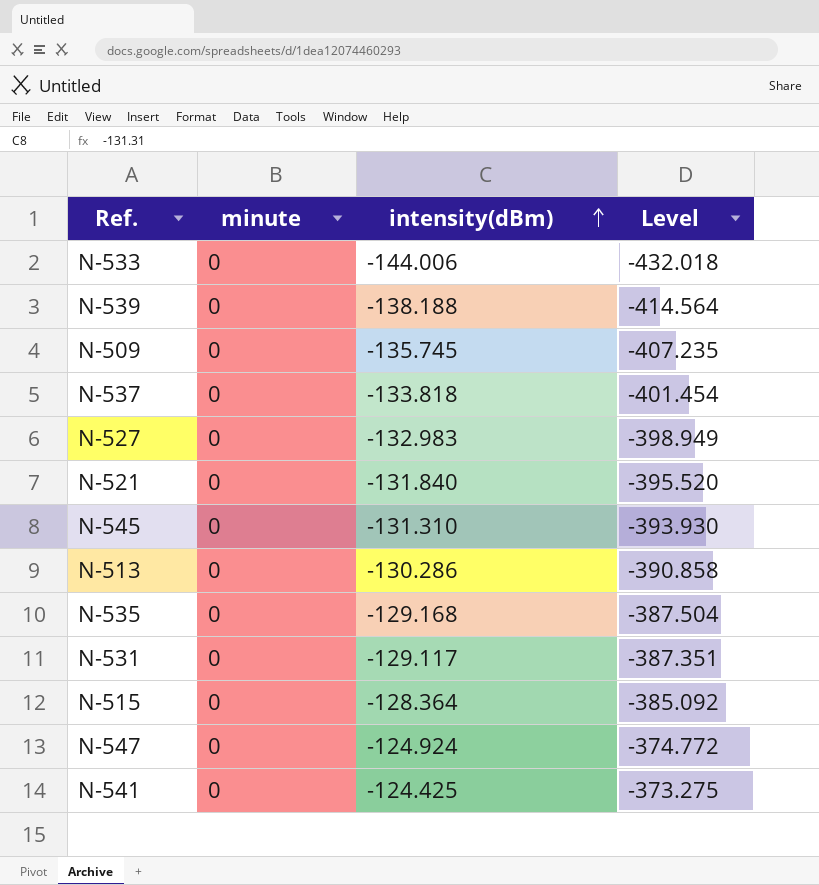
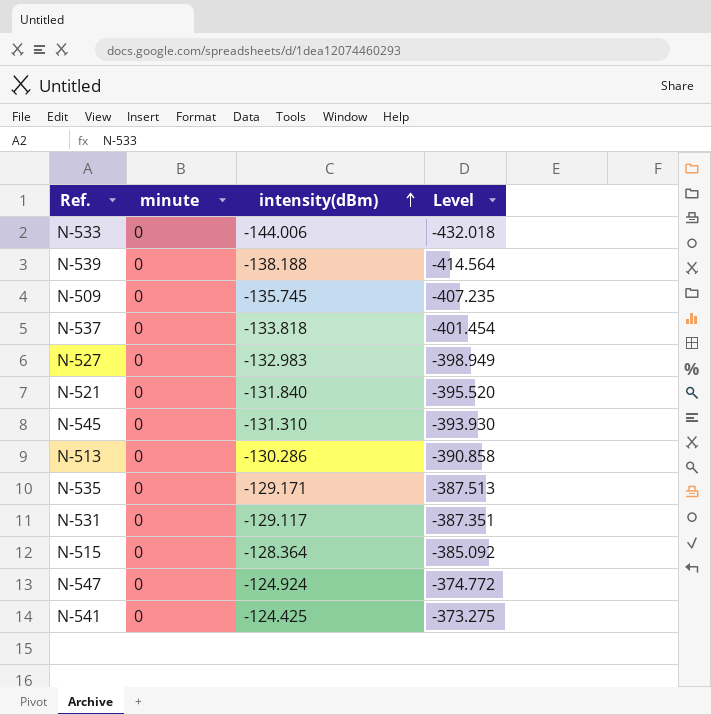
N-535 | intensity(dBm): -129.168 -> -129.171
N-535 | Level: -387.504 -> -387.513

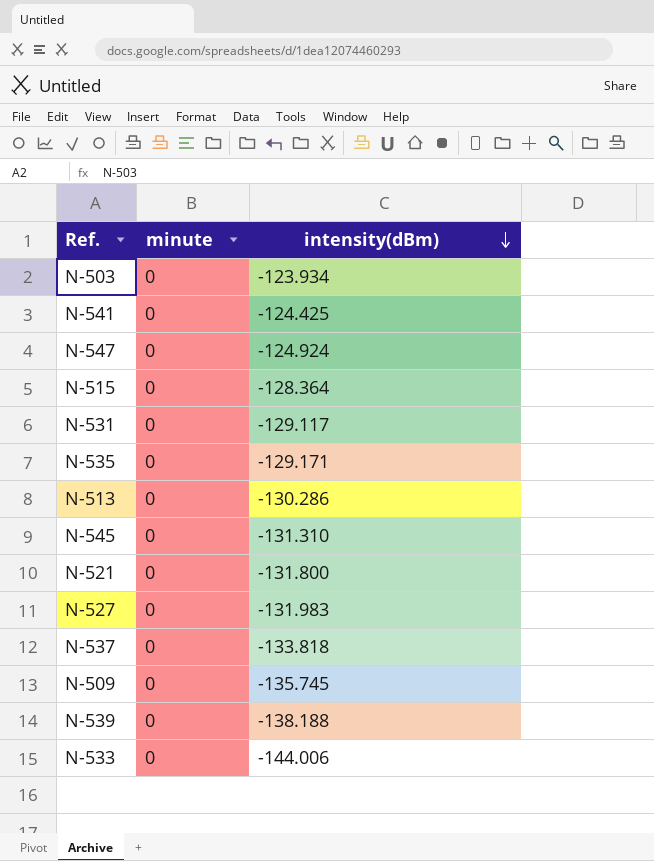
row order: intensity(dBm) ascending -> intensity(dBm) descending
column Level | formula: [intensity(dBm)] * 3 -> none
row N-503: none -> 0 | -123.934
N-521 | intensity(dBm): -131.840 -> -131.800
N-527 | intensity(dBm): -132.983 -> -131.983

